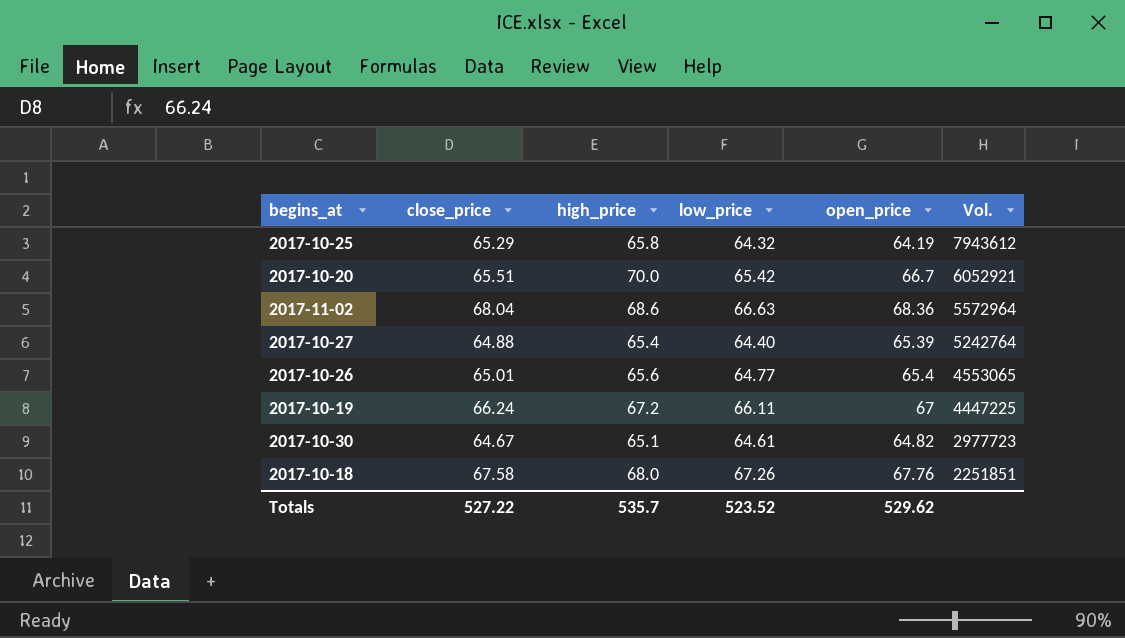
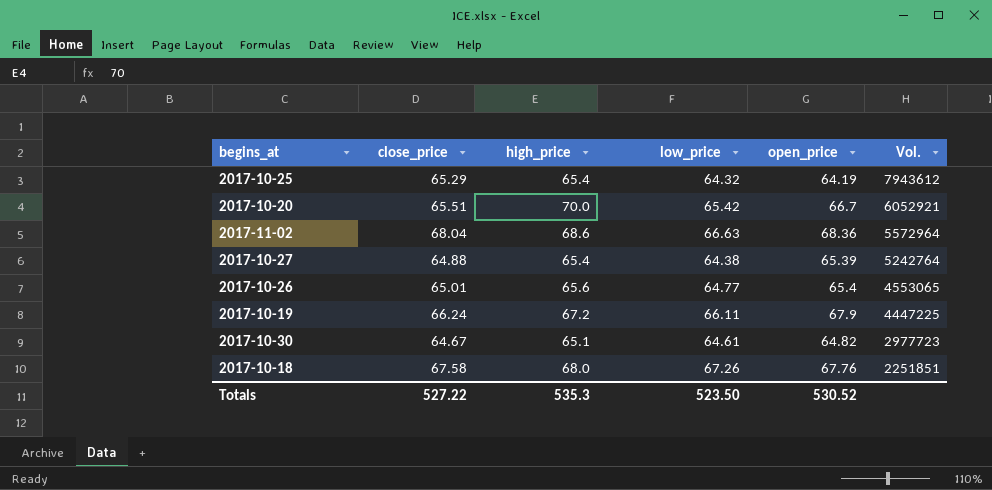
2017-10-25 | high_price: 65.8 -> 65.4
2017-10-27 | low_price: 64.40 -> 64.38
2017-10-19 | open_price: 67 -> 67.9
Totals | high_price: 535.7 -> 535.3
Totals | low_price: 523.52 -> 523.50
Totals | open_price: 529.62 -> 530.52

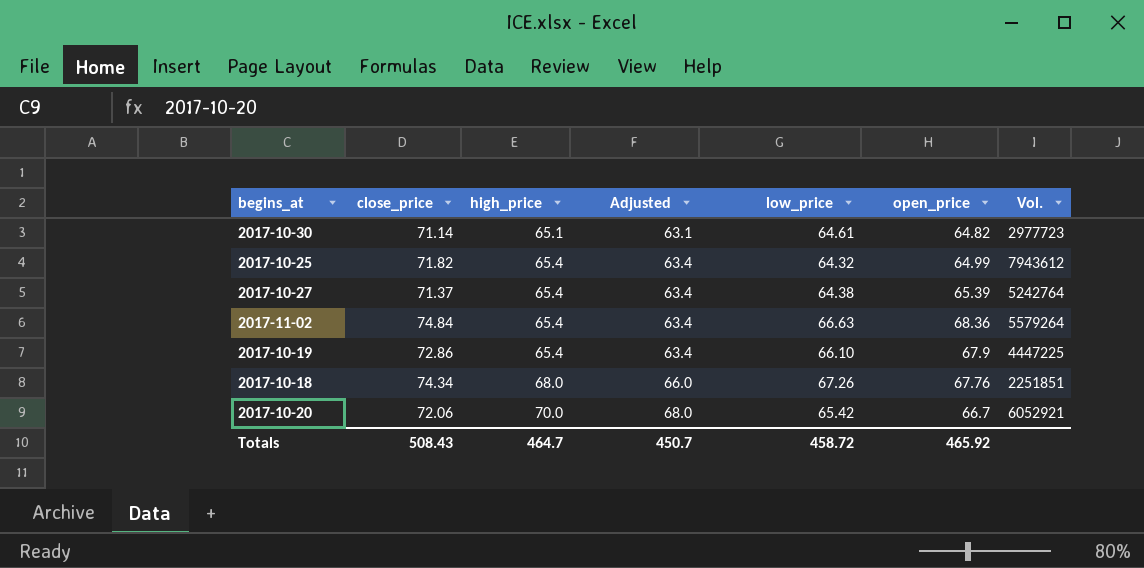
row order: Vol. descending -> high_price ascending
column Adjusted | formula: none -> [high_price] - 2
row 2017-10-26: 65.01 | 65.6 | 64.77 | 65.4 | 4553065 -> none
2017-10-30 | close_price: 64.67 -> 71.14
2017-10-25 | close_price: 65.29 -> 71.82
2017-10-25 | open_price: 64.19 -> 64.99
2017-10-27 | close_price: 64.88 -> 71.37
2017-11-02 | close_price: 68.04 -> 74.84
2017-11-02 | high_price: 68.6 -> 65.4
2017-11-02 | Vol.: 5572964 -> 5579264
2017-10-19 | close_price: 66.24 -> 72.86
2017-10-19 | high_price: 67.2 -> 65.4
2017-10-19 | low_price: 66.11 -> 66.10
2017-10-18 | close_price: 67.58 -> 74.34
2017-10-20 | close_price: 65.51 -> 72.06
Totals | close_price: 527.22 -> 508.43
Totals | high_price: 535.3 -> 464.7
Totals | low_price: 523.50 -> 458.72
Totals | open_price: 530.52 -> 465.92

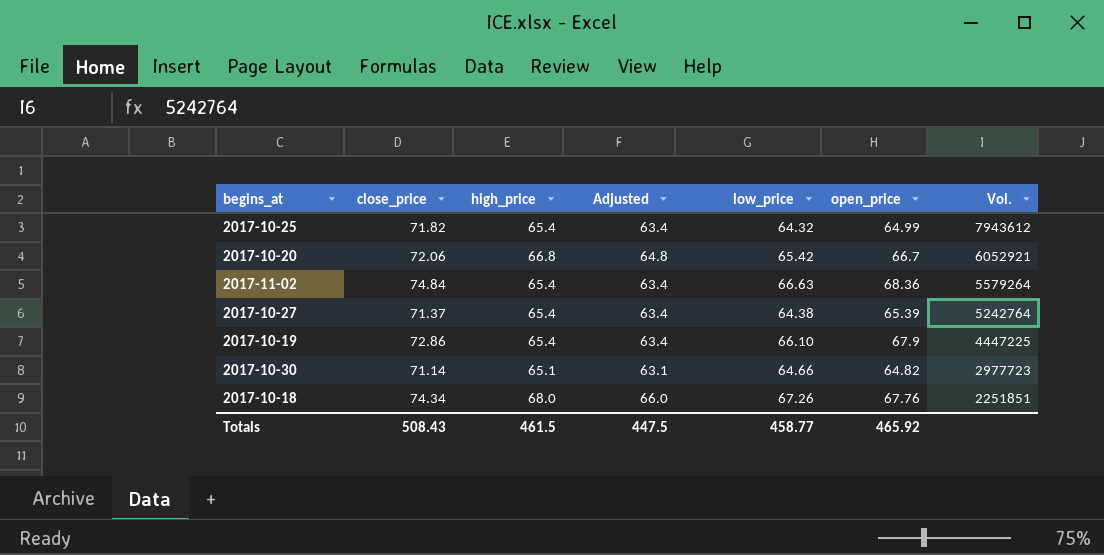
row order: high_price ascending -> Vol. descending
2017-10-20 | high_price: 70.0 -> 66.8
2017-10-20 | Adjusted: 68.0 -> 64.8
2017-10-30 | low_price: 64.61 -> 64.66
Totals | high_price: 464.7 -> 461.5
Totals | Adjusted: 450.7 -> 447.5
Totals | low_price: 458.72 -> 458.77

